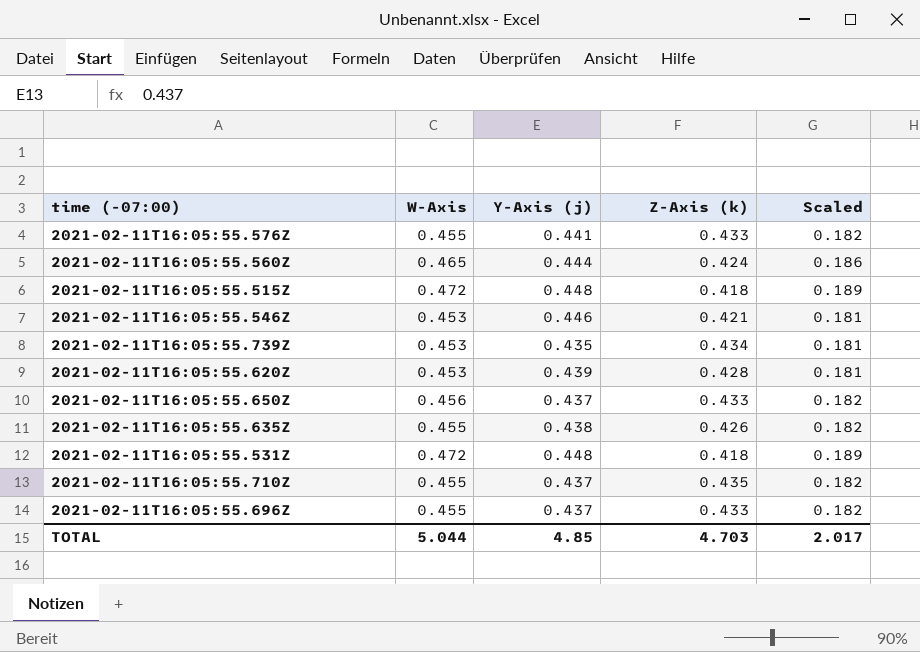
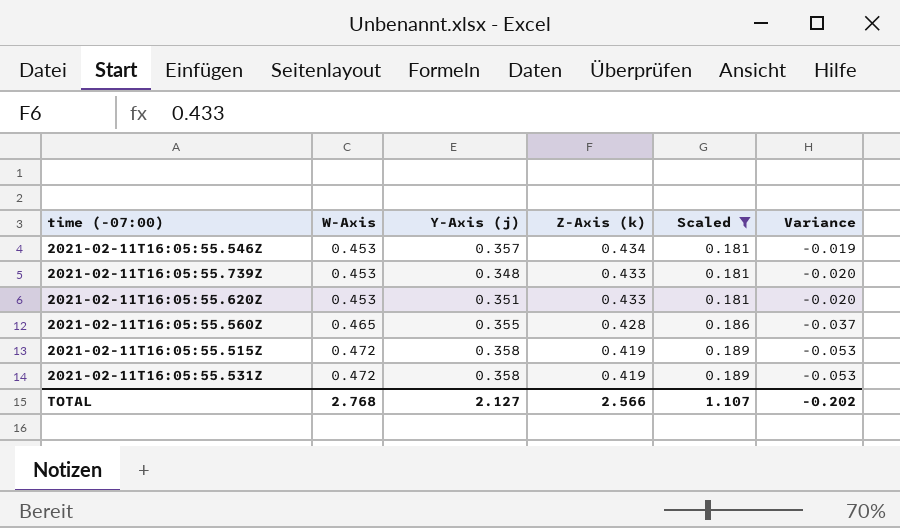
filter: none -> Scaled != 0.182
row order: none -> W-Axis ascending
column Variance | formula: none -> [Z-Axis (k)] - [W-Axis]
2021-02-11T16:05:55.546Z | Y-Axis (j): 0.446 -> 0.357
2021-02-11T16:05:55.546Z | Z-Axis (k): 0.421 -> 0.434
2021-02-11T16:05:55.739Z | Y-Axis (j): 0.435 -> 0.348
2021-02-11T16:05:55.739Z | Z-Axis (k): 0.434 -> 0.433
2021-02-11T16:05:55.620Z | Y-Axis (j): 0.439 -> 0.351
2021-02-11T16:05:55.620Z | Z-Axis (k): 0.428 -> 0.433
2021-02-11T16:05:55.560Z | Y-Axis (j): 0.444 -> 0.355
2021-02-11T16:05:55.560Z | Z-Axis (k): 0.424 -> 0.428
2021-02-11T16:05:55.515Z | Y-Axis (j): 0.448 -> 0.358
2021-02-11T16:05:55.515Z | Z-Axis (k): 0.418 -> 0.419
2021-02-11T16:05:55.531Z | Y-Axis (j): 0.448 -> 0.358
2021-02-11T16:05:55.531Z | Z-Axis (k): 0.418 -> 0.419
TOTAL | W-Axis: 5.044 -> 2.768
TOTAL | Y-Axis (j): 4.85 -> 2.127
TOTAL | Z-Axis (k): 4.703 -> 2.566
TOTAL | Scaled: 2.017 -> 1.107

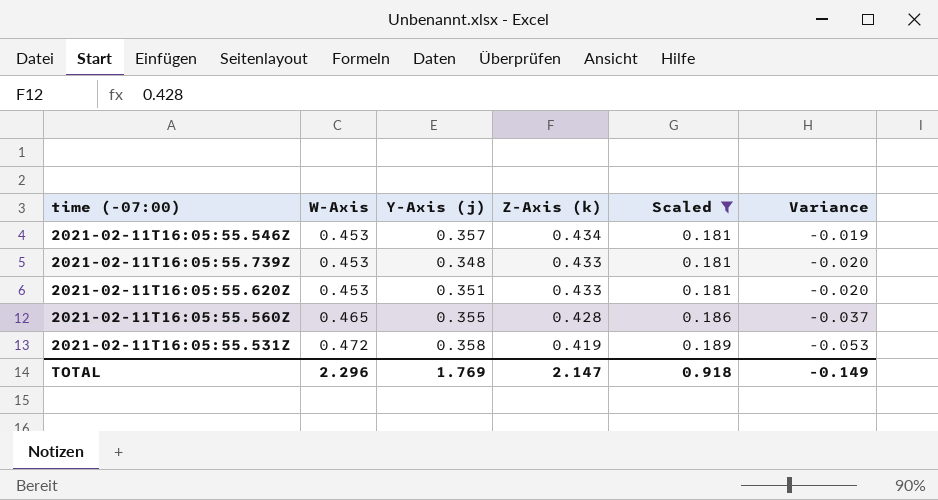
row 2021-02-11T16:05:55.515Z: 0.472 | 0.358 | 0.419 | 0.189 | -0.053 -> none
TOTAL | W-Axis: 2.768 -> 2.296
TOTAL | Y-Axis (j): 2.127 -> 1.769
TOTAL | Z-Axis (k): 2.566 -> 2.147
TOTAL | Scaled: 1.107 -> 0.918
TOTAL | Variance: -0.202 -> -0.149

